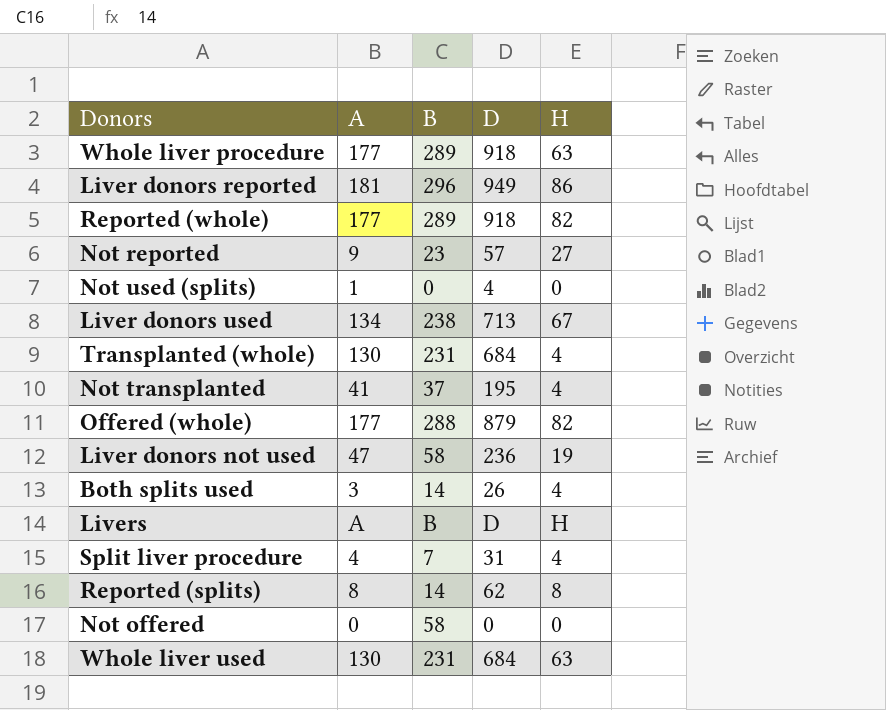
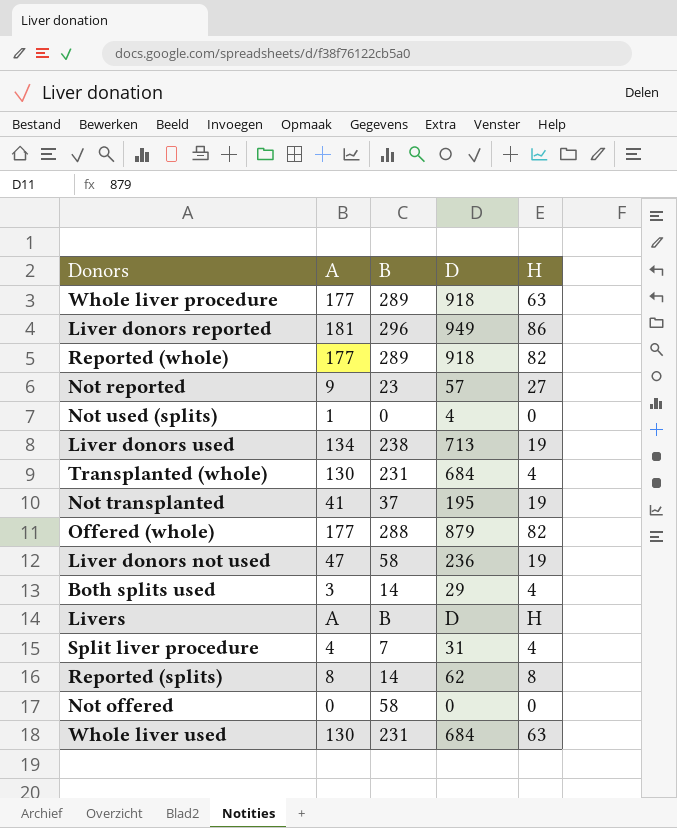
Liver donors used | H: 67 -> 19
Not transplanted | H: 4 -> 19
Both splits used | D: 26 -> 29

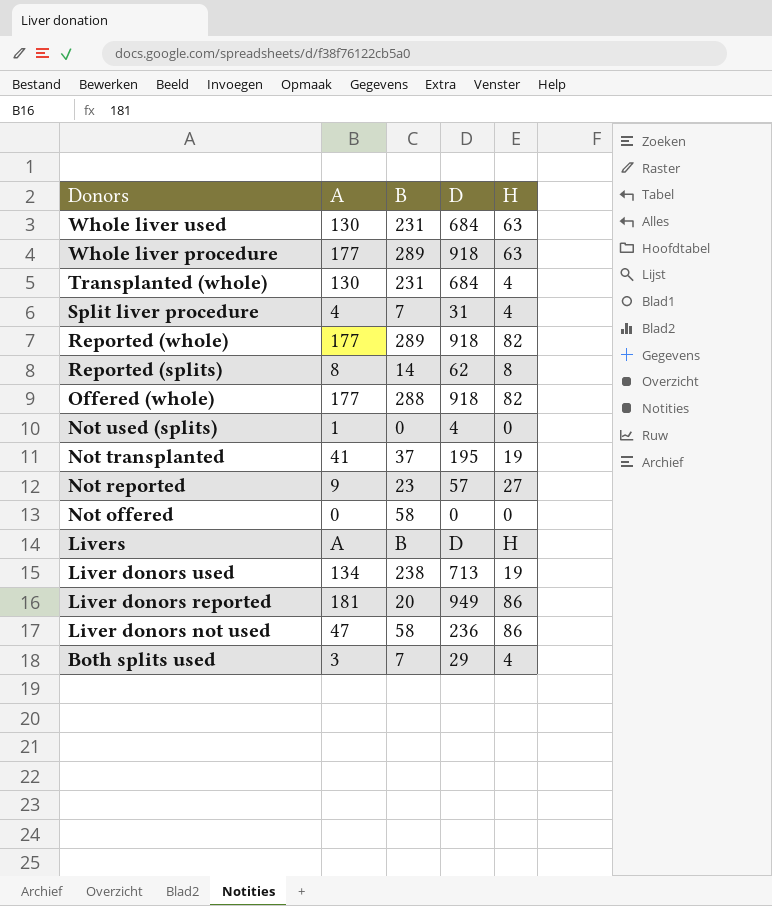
row order: none -> Donors descending
Offered (whole) | D: 879 -> 918
Liver donors reported | B: 296 -> 20
Liver donors not used | H: 19 -> 86
Both splits used | B: 14 -> 7

